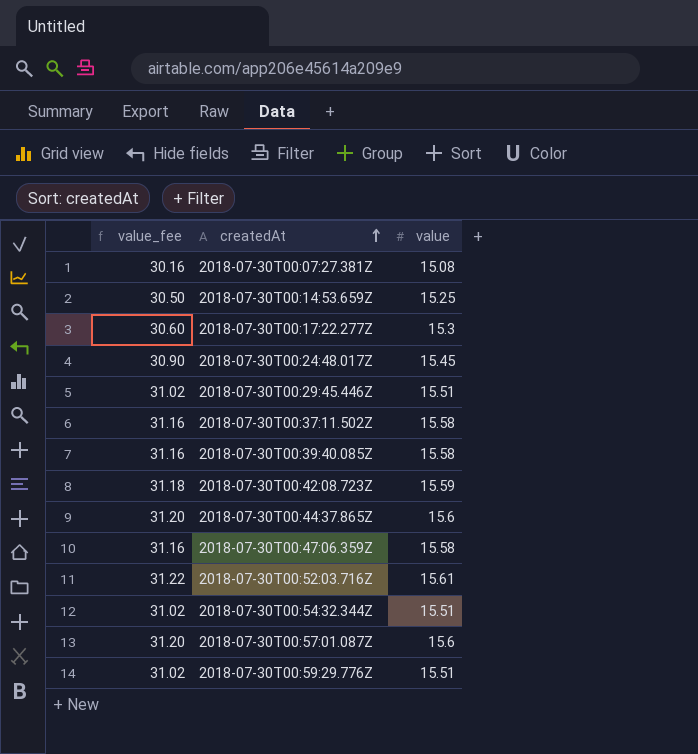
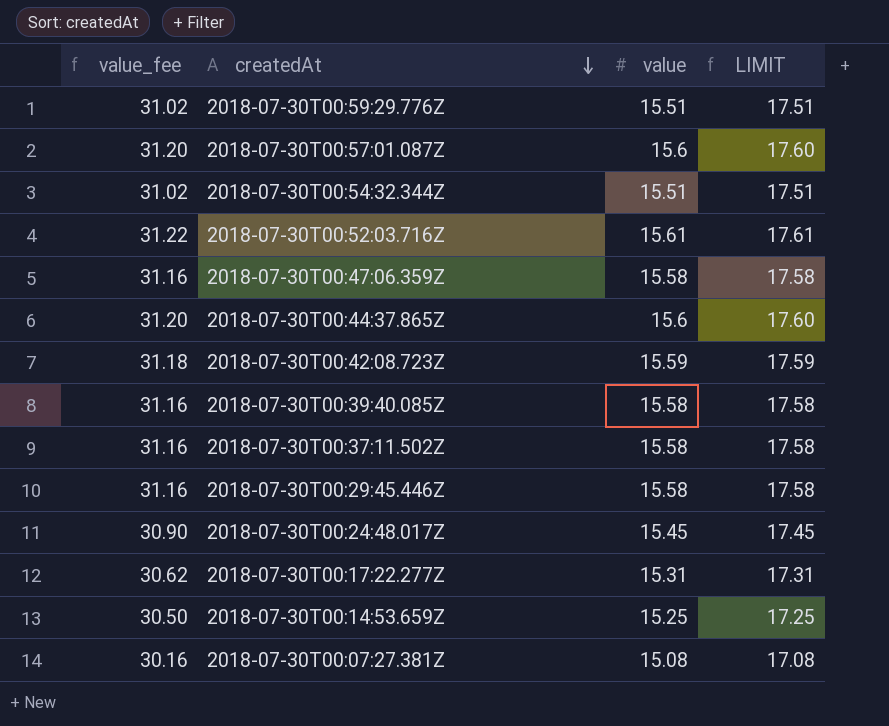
row order: createdAt ascending -> createdAt descending
column LIMIT | formula: none -> [value] + 2
2018-07-30T00:29:45.446Z | value_fee: 31.02 -> 31.16
2018-07-30T00:29:45.446Z | value: 15.51 -> 15.58
2018-07-30T00:17:22.277Z | value_fee: 30.60 -> 30.62
2018-07-30T00:17:22.277Z | value: 15.3 -> 15.31

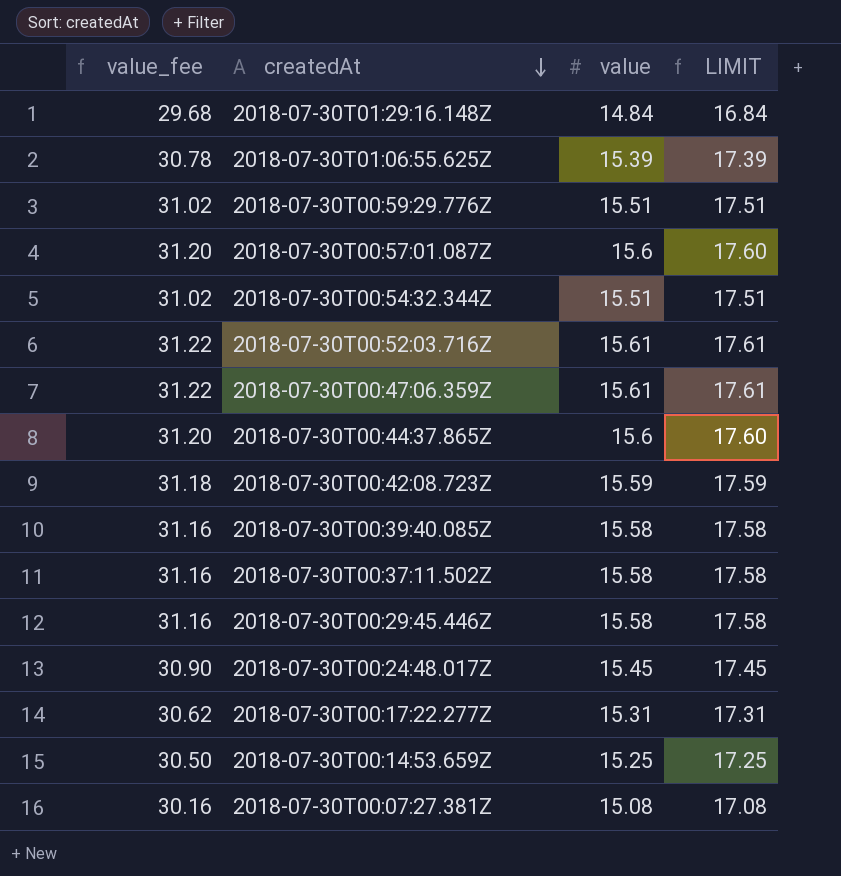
row 2018-07-30T01:29:16.148Z: none -> 29.68 | 14.84 | 16.84
row 2018-07-30T01:06:55.625Z: none -> 30.78 | 15.39 | 17.39
2018-07-30T00:47:06.359Z | value_fee: 31.16 -> 31.22
2018-07-30T00:47:06.359Z | value: 15.58 -> 15.61
2018-07-30T00:47:06.359Z | LIMIT: 17.58 -> 17.61

